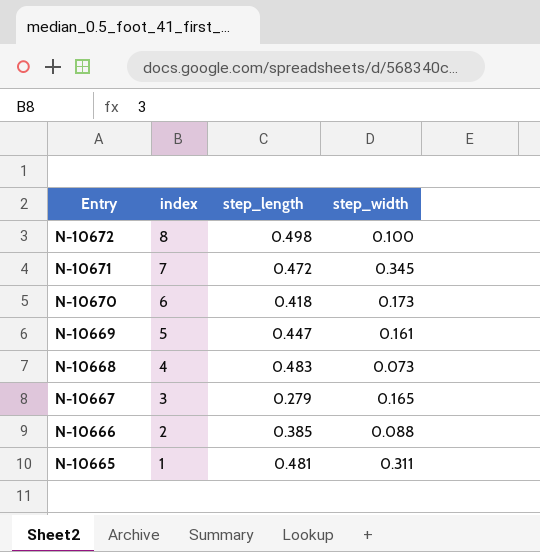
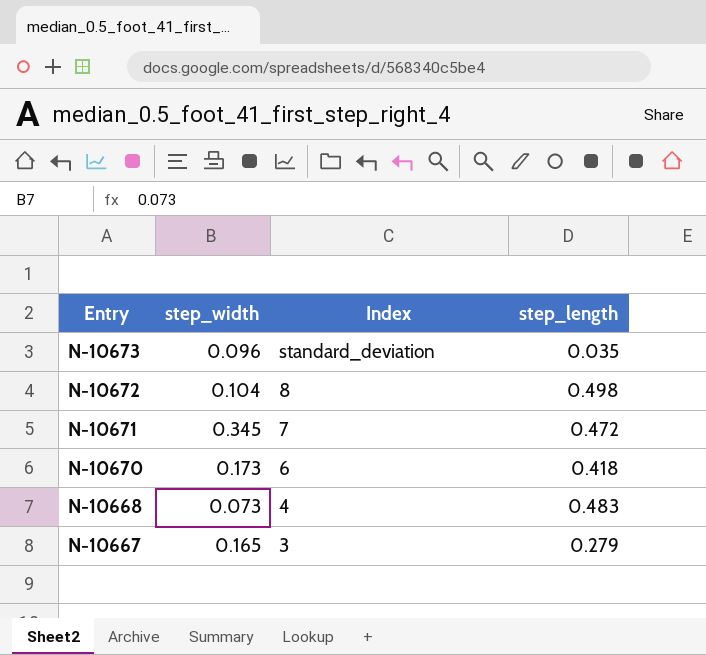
column step_width | position: 4 -> 2
column name: index -> Index
row N-10669: 5 | 0.447 | 0.161 -> none
row N-10666: 2 | 0.385 | 0.088 -> none
row N-10665: 1 | 0.481 | 0.311 -> none
row N-10673: none -> 0.096 | standard_deviation | 0.035
N-10672 | step_width: 0.100 -> 0.104

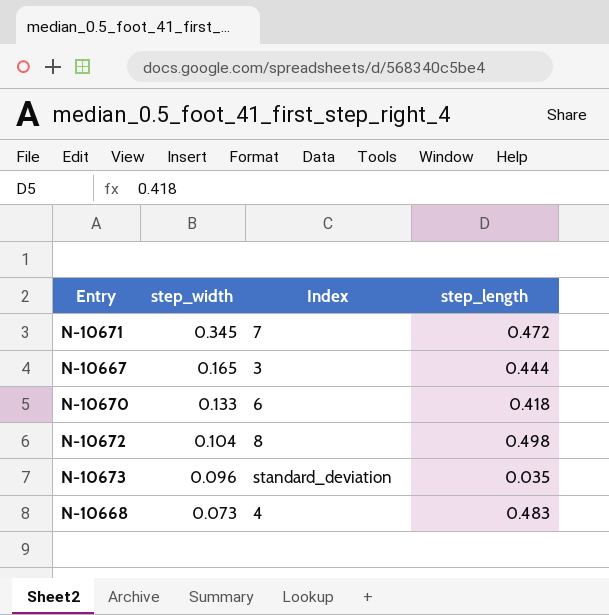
row order: Entry descending -> step_width descending
N-10667 | step_length: 0.279 -> 0.444
N-10670 | step_width: 0.173 -> 0.133

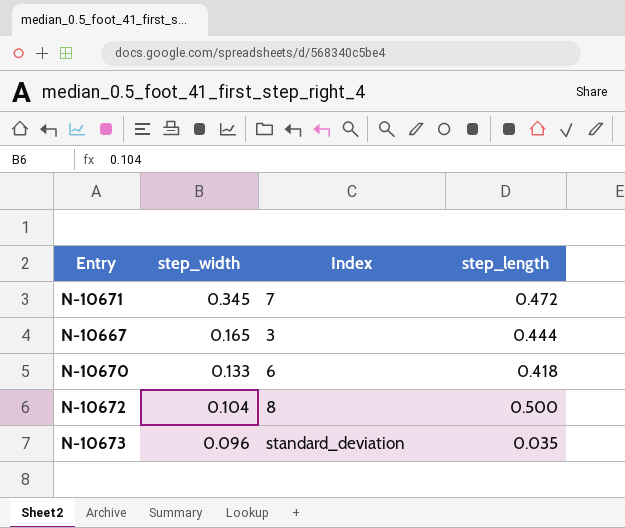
row N-10668: 0.073 | 4 | 0.483 -> none
N-10672 | step_length: 0.498 -> 0.500

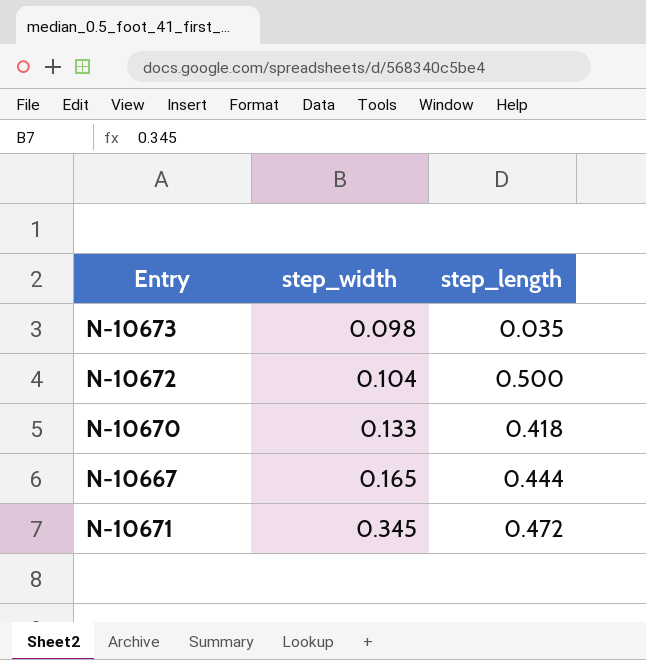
row order: step_width descending -> step_width ascending
column Index | position: 3 -> none
N-10673 | step_width: 0.096 -> 0.098

